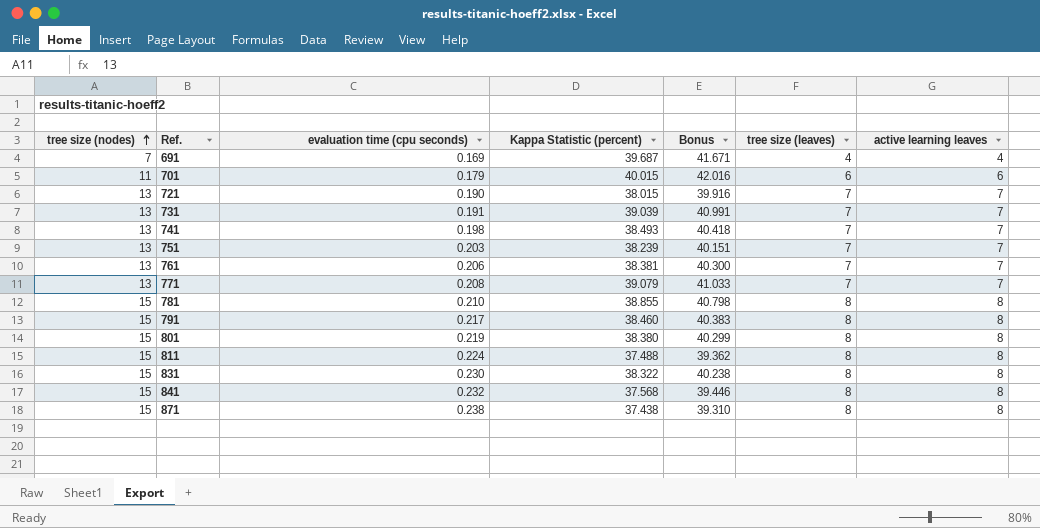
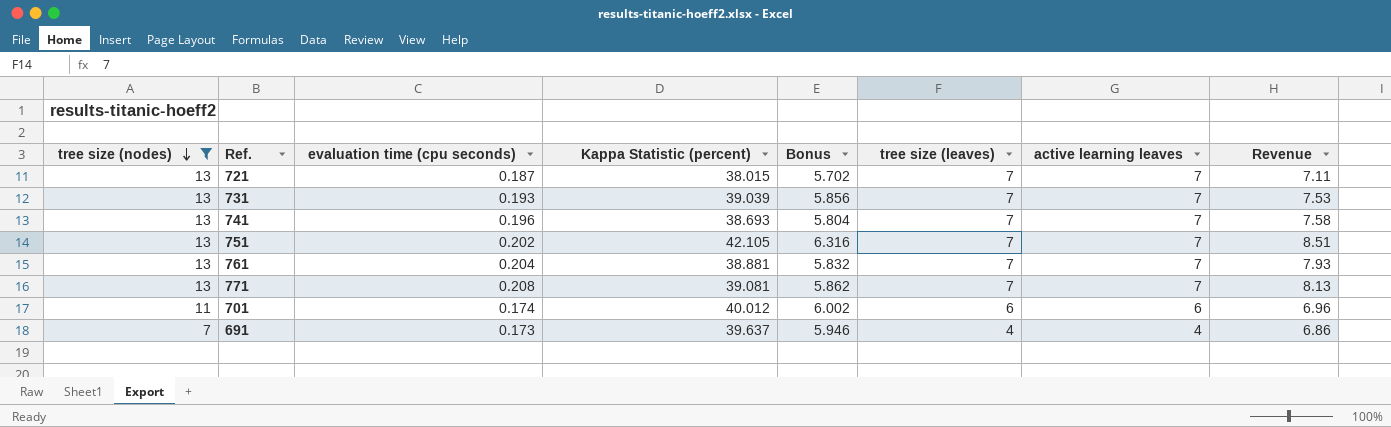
filter: none -> tree size (nodes) != 15
row order: tree size (nodes) ascending -> tree size (nodes) descending
column Bonus | formula: [Kappa Statistic (percent)] * 1.05 -> [Kappa Statistic (percent)] * 0.15
column Revenue | formula: none -> [evaluation time (cpu seconds)] * [Kappa Statistic (percent)]
721 | evaluation time (cpu seconds): 0.190 -> 0.187
731 | evaluation time (cpu seconds): 0.191 -> 0.193
741 | evaluation time (cpu seconds): 0.198 -> 0.196
741 | Kappa Statistic (percent): 38.493 -> 38.693
751 | evaluation time (cpu seconds): 0.203 -> 0.202
751 | Kappa Statistic (percent): 38.239 -> 42.105
761 | evaluation time (cpu seconds): 0.206 -> 0.204
761 | Kappa Statistic (percent): 38.381 -> 38.881
771 | Kappa Statistic (percent): 39.079 -> 39.081
701 | evaluation time (cpu seconds): 0.179 -> 0.174
701 | Kappa Statistic (percent): 40.015 -> 40.012
691 | evaluation time (cpu seconds): 0.169 -> 0.173
691 | Kappa Statistic (percent): 39.687 -> 39.637

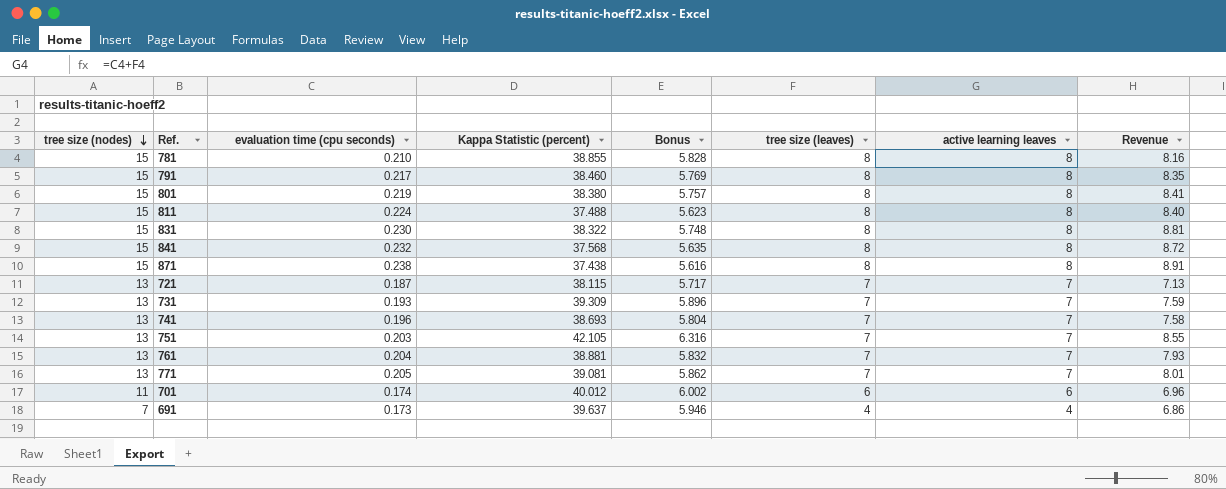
filter: tree size (nodes) != 15 -> none
721 | Kappa Statistic (percent): 38.015 -> 38.115
721 | Bonus: 5.702 -> 5.717
721 | Revenue: 7.11 -> 7.13
731 | Kappa Statistic (percent): 39.039 -> 39.309
731 | Bonus: 5.856 -> 5.896
731 | Revenue: 7.53 -> 7.59
751 | evaluation time (cpu seconds): 0.202 -> 0.203
751 | Revenue: 8.51 -> 8.55
771 | evaluation time (cpu seconds): 0.208 -> 0.205
771 | Revenue: 8.13 -> 8.01

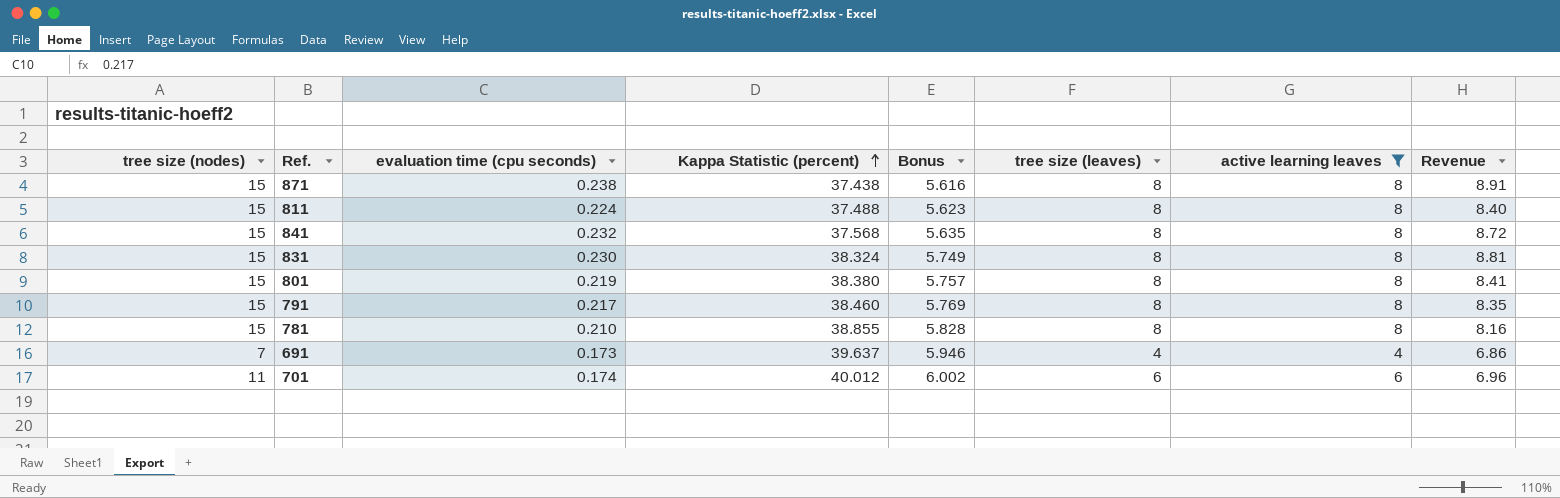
filter: none -> active learning leaves != 7
row order: tree size (nodes) descending -> Kappa Statistic (percent) ascending
831 | Kappa Statistic (percent): 38.322 -> 38.324
831 | Bonus: 5.748 -> 5.749

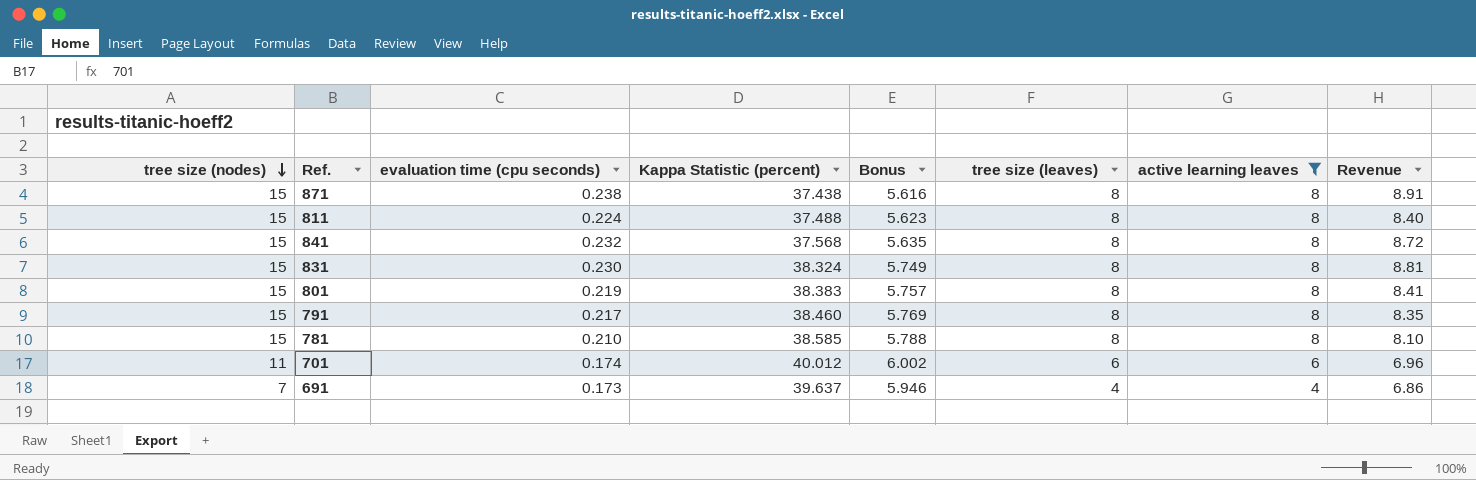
row order: Kappa Statistic (percent) ascending -> tree size (nodes) descending
801 | Kappa Statistic (percent): 38.380 -> 38.383
781 | Kappa Statistic (percent): 38.855 -> 38.585
781 | Bonus: 5.828 -> 5.788
781 | Revenue: 8.16 -> 8.10

